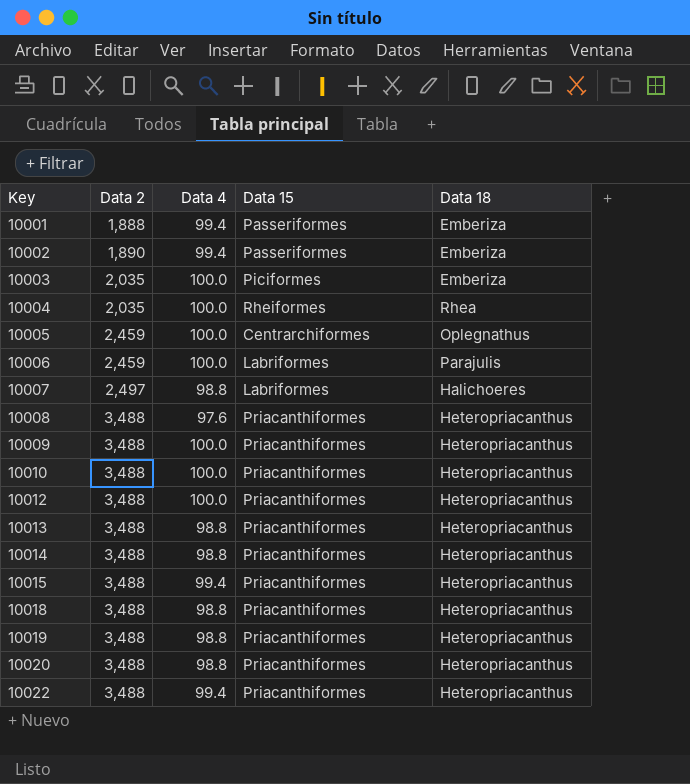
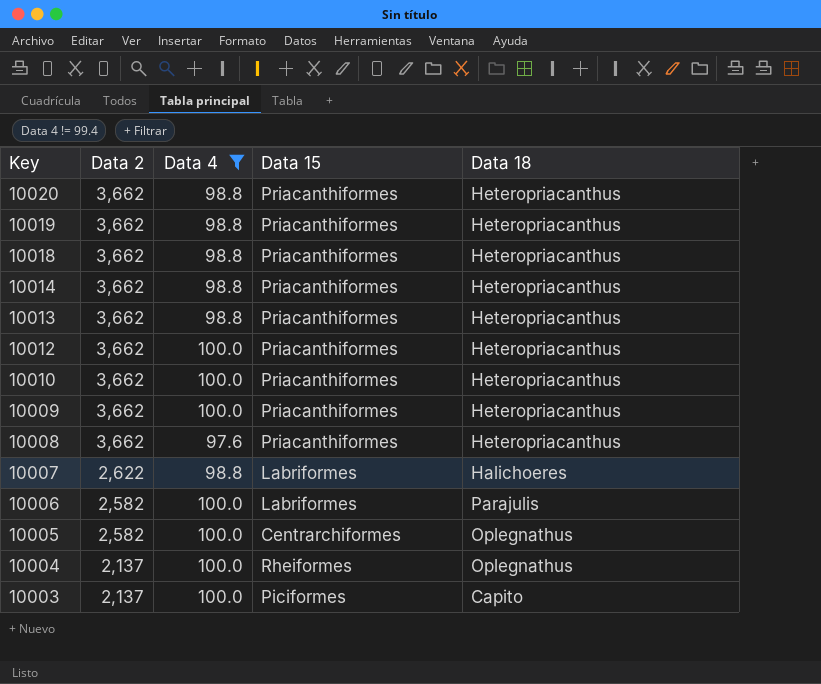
filter: none -> Data 4 != 99.4
row order: Key ascending -> Key descending
10020 | Data 2: 3,488 -> 3,662
10019 | Data 2: 3,488 -> 3,662
10018 | Data 2: 3,488 -> 3,662
10014 | Data 2: 3,488 -> 3,662
10013 | Data 2: 3,488 -> 3,662
10012 | Data 2: 3,488 -> 3,662
10010 | Data 2: 3,488 -> 3,662
10009 | Data 2: 3,488 -> 3,662
10008 | Data 2: 3,488 -> 3,662
10007 | Data 2: 2,497 -> 2,622
10006 | Data 2: 2,459 -> 2,582
10005 | Data 2: 2,459 -> 2,582
10004 | Data 2: 2,035 -> 2,137
10004 | Data 18: Rhea -> Oplegnathus
10003 | Data 2: 2,035 -> 2,137
10003 | Data 18: Emberiza -> Capito

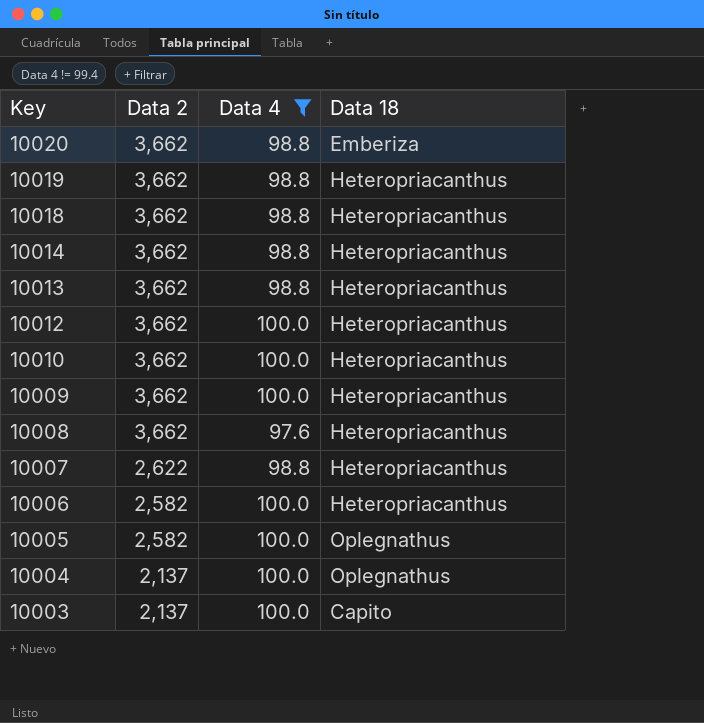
column Data 15 | position: 4 -> none
10020 | Data 18: Heteropriacanthus -> Emberiza
10007 | Data 18: Halichoeres -> Heteropriacanthus
10006 | Data 18: Parajulis -> Heteropriacanthus

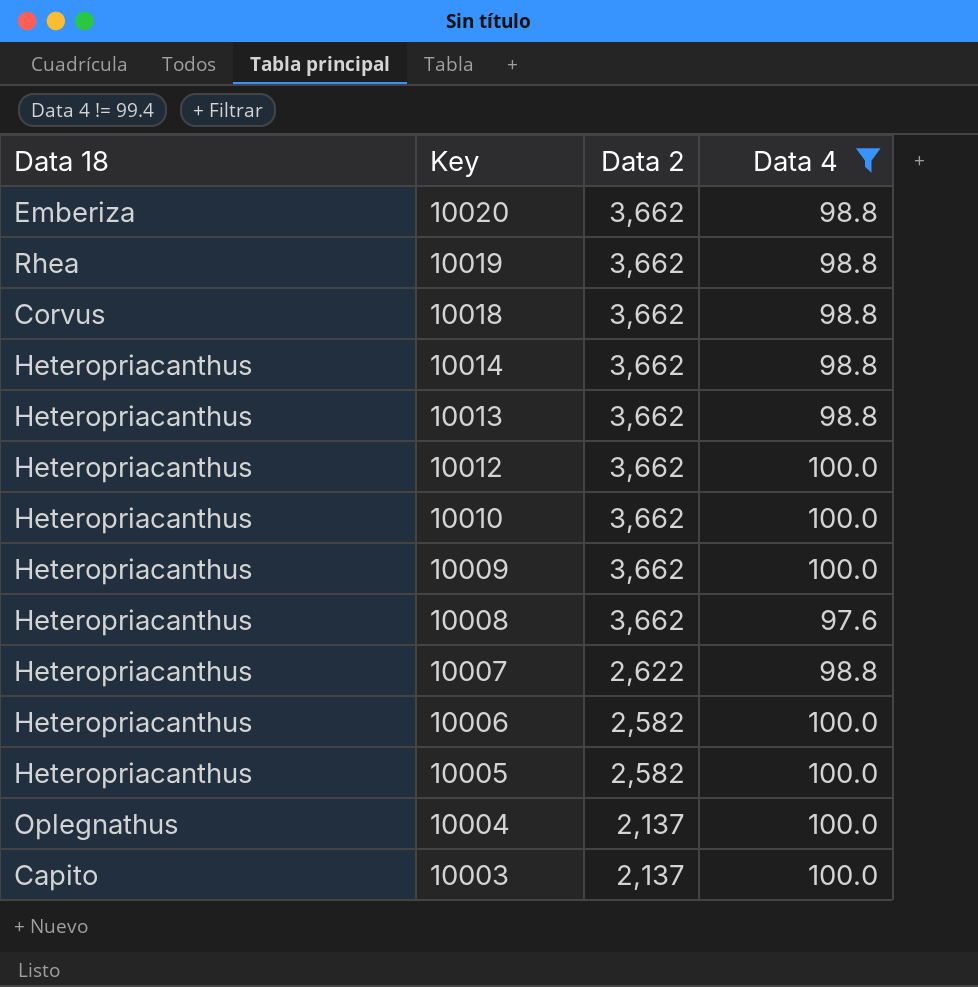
column Data 18 | position: 4 -> 1
10019 | Data 18: Heteropriacanthus -> Rhea
10018 | Data 18: Heteropriacanthus -> Corvus
10005 | Data 18: Oplegnathus -> Heteropriacanthus

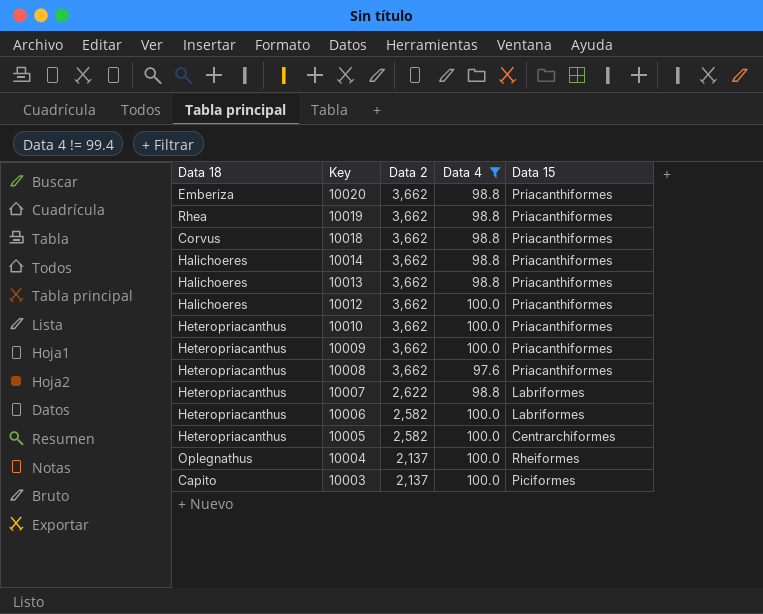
column Data 15 | position: none -> 5
10014 | Data 18: Heteropriacanthus -> Halichoeres
10013 | Data 18: Heteropriacanthus -> Halichoeres
10012 | Data 18: Heteropriacanthus -> Halichoeres

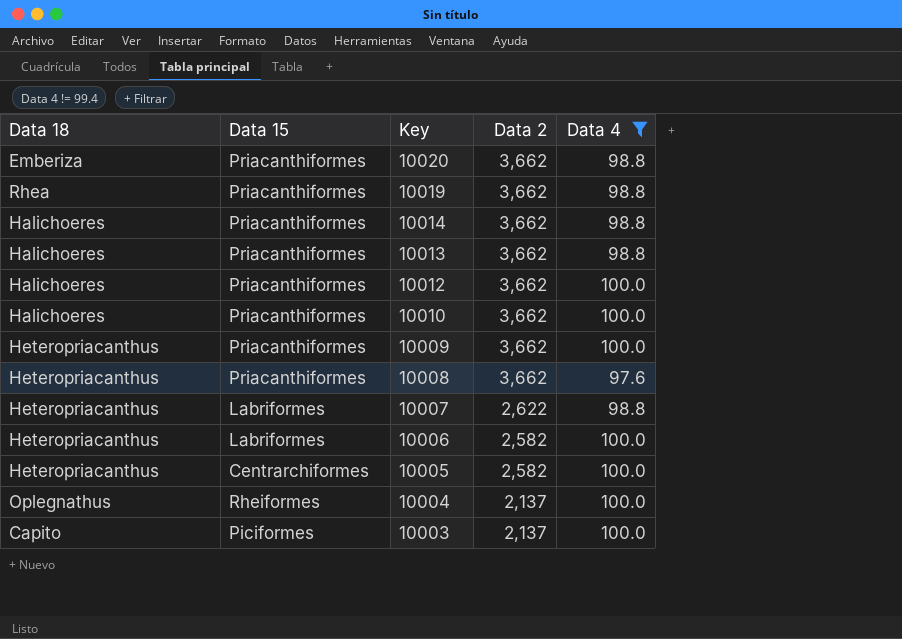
column Data 15 | position: 5 -> 2
row 10018: Corvus | 3,662 | 98.8 | Priacanthiformes -> none
10010 | Data 18: Heteropriacanthus -> Halichoeres

